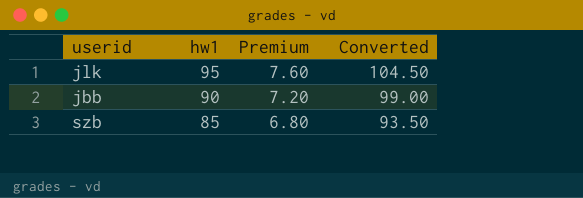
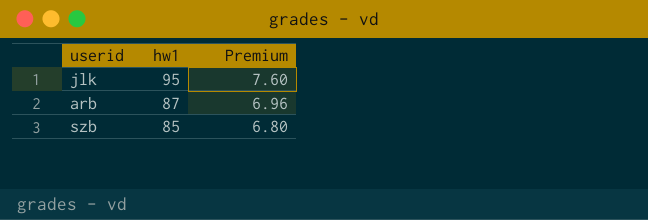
column Converted | formula: [hw1] * 1.1 -> none
row jbb: 90 | 7.20 | 99.00 -> none
row arb: none -> 87 | 6.96

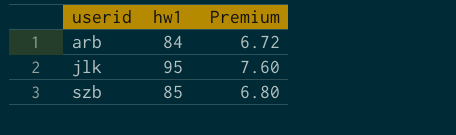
row order: hw1 descending -> userid ascending
arb | hw1: 87 -> 84
arb | Premium: 6.96 -> 6.72

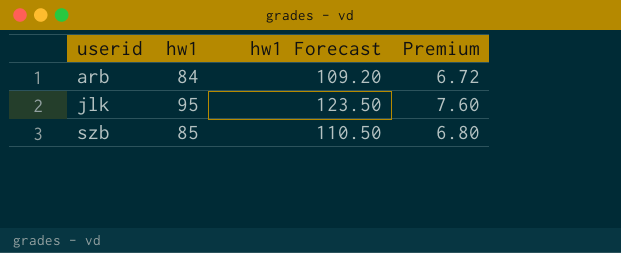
column hw1 Forecast | formula: none -> [hw1] * 1.3

